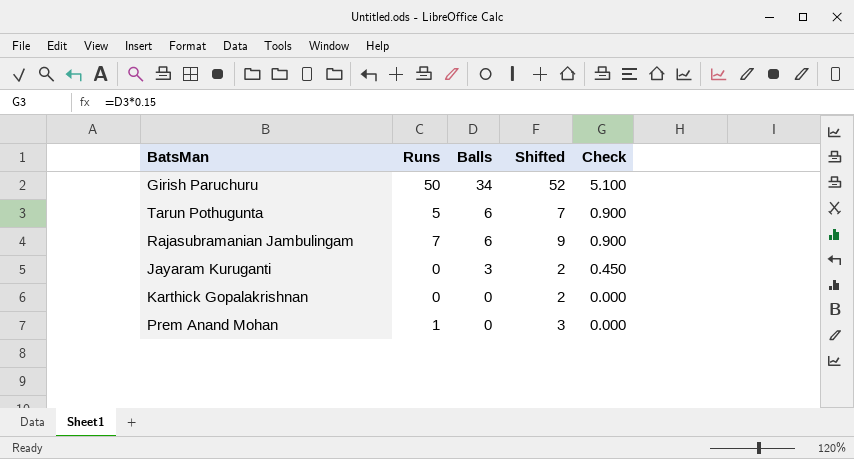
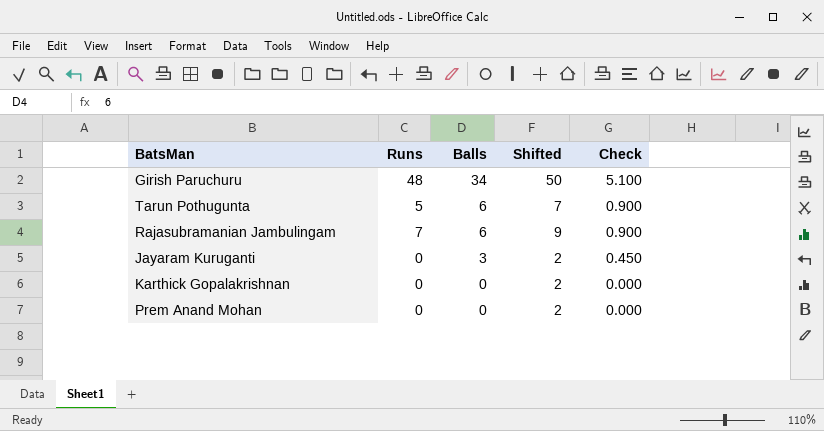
Girish Paruchuru | Runs: 50 -> 48
Girish Paruchuru | Shifted: 52 -> 50
Prem Anand Mohan | Runs: 1 -> 0
Prem Anand Mohan | Shifted: 3 -> 2

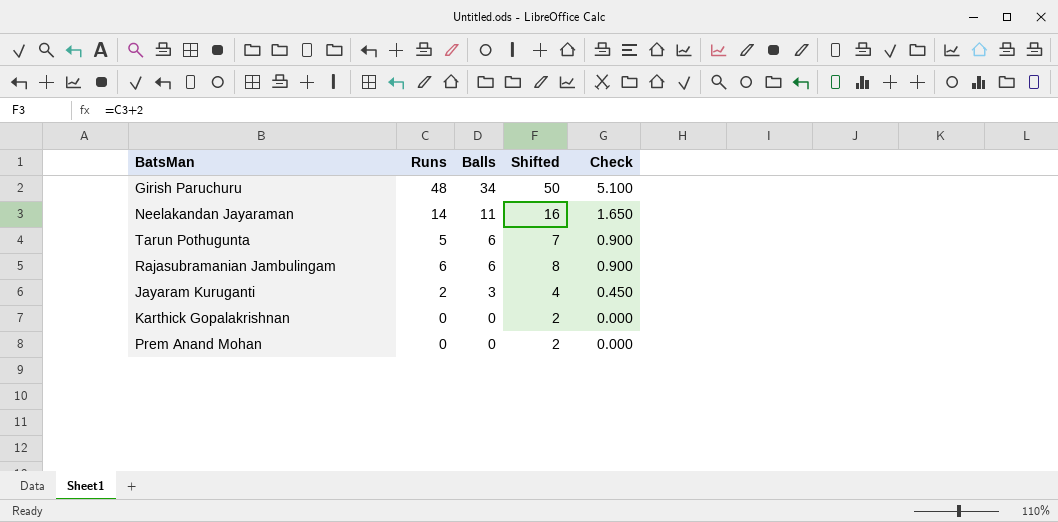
row Neelakandan Jayaraman: none -> 14 | 11 | 16 | 1.650
Rajasubramanian Jambulingam | Runs: 7 -> 6
Rajasubramanian Jambulingam | Shifted: 9 -> 8
Jayaram Kuruganti | Runs: 0 -> 2
Jayaram Kuruganti | Shifted: 2 -> 4

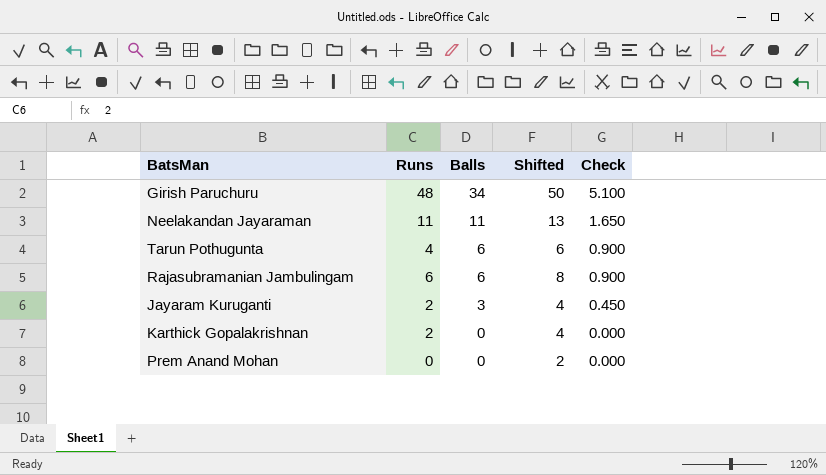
Neelakandan Jayaraman | Runs: 14 -> 11
Neelakandan Jayaraman | Shifted: 16 -> 13
Tarun Pothugunta | Runs: 5 -> 4
Tarun Pothugunta | Shifted: 7 -> 6
Karthick Gopalakrishnan | Runs: 0 -> 2
Karthick Gopalakrishnan | Shifted: 2 -> 4

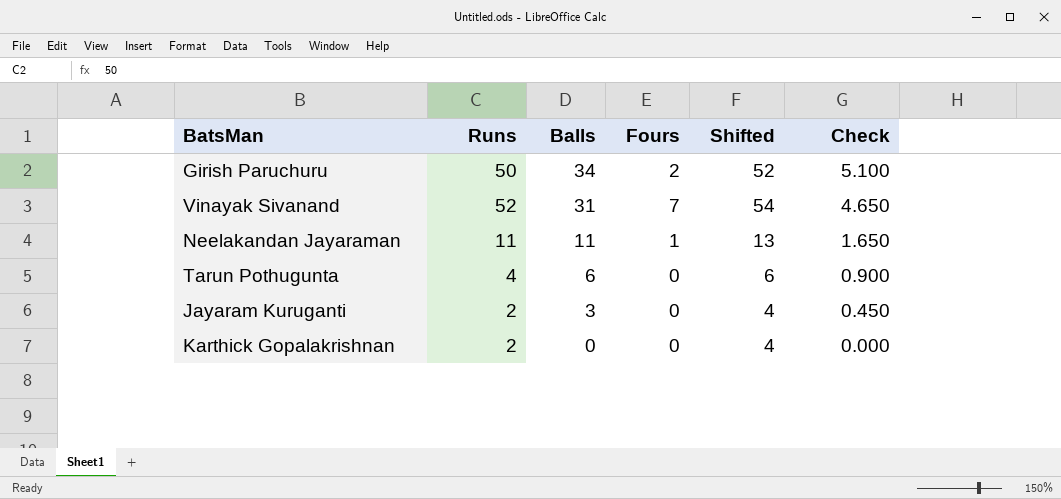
column Fours | position: none -> 4
row Rajasubramanian Jambulingam: 6 | 6 | 8 | 0.900 -> none
row Prem Anand Mohan: 0 | 0 | 2 | 0.000 -> none
Girish Paruchuru | Runs: 48 -> 50
Girish Paruchuru | Shifted: 50 -> 52
row Vinayak Sivanand: none -> 52 | 31 | 7 | 54 | 4.650

